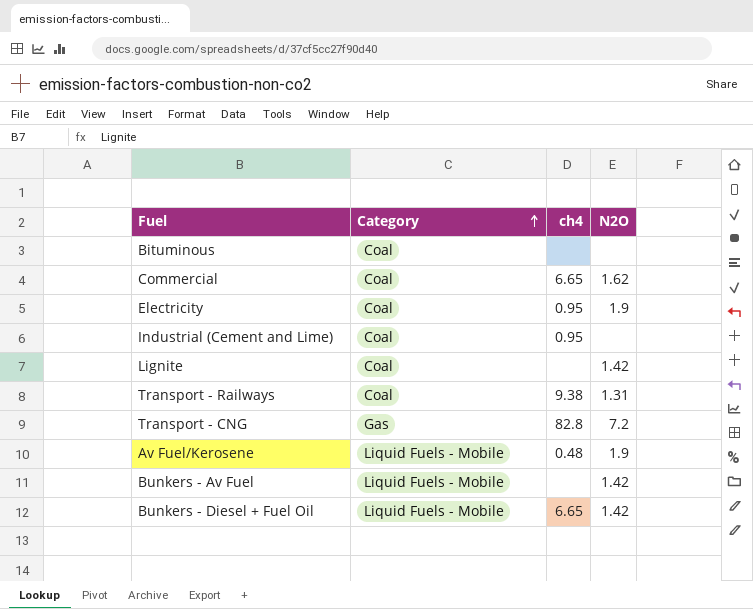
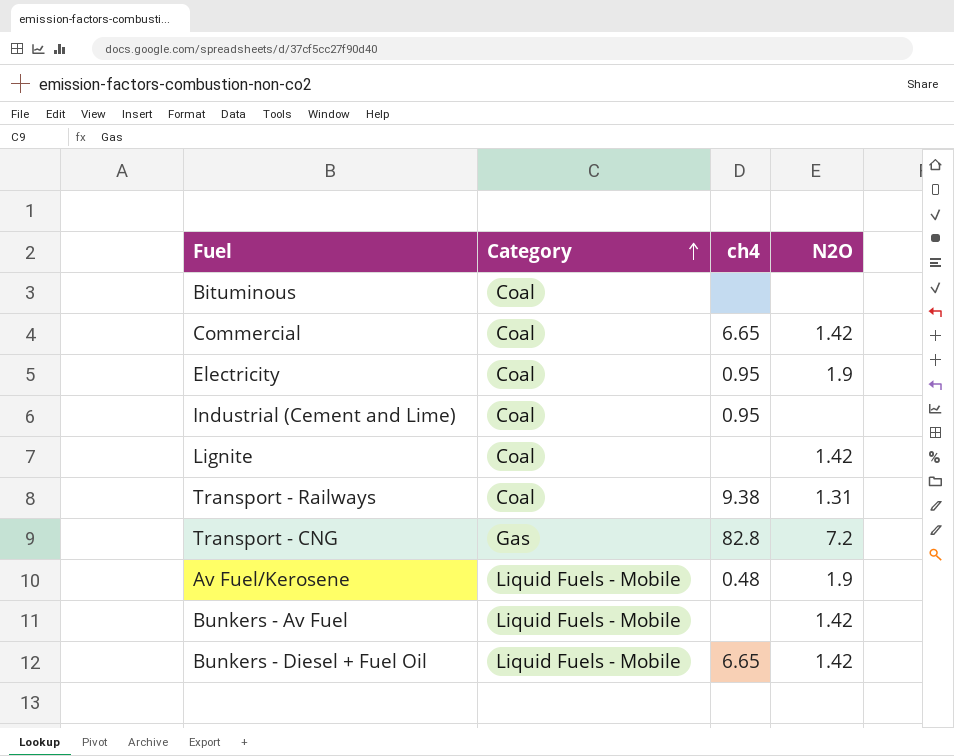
Commercial | N2O: 1.62 -> 1.42

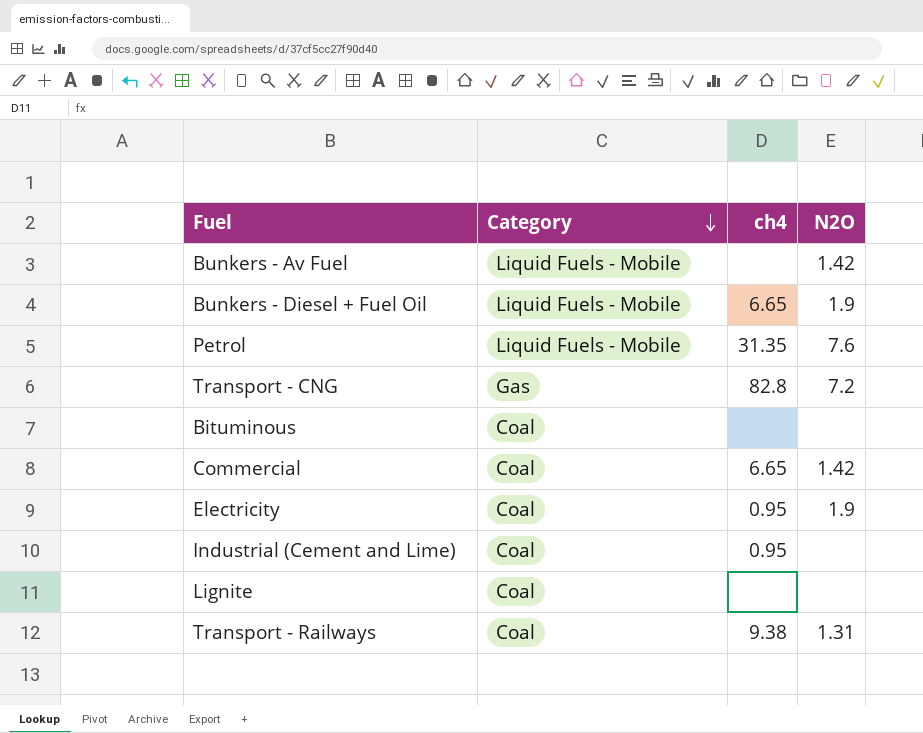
row order: Category ascending -> Category descending
row Av Fuel/Kerosene: Liquid Fuels - Mobile | 0.48 | 1.9 -> none
Bunkers - Diesel + Fuel Oil | N2O: 1.42 -> 1.9
row Petrol: none -> Liquid Fuels - Mobile | 31.35 | 7.6
Lignite | N2O: 1.42 -> none

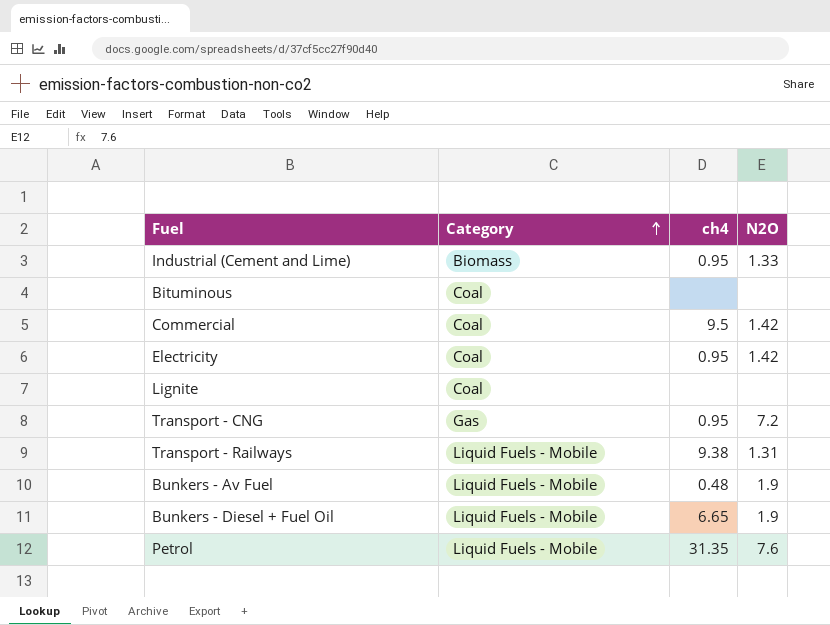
row order: Category descending -> Category ascending
Industrial (Cement and Lime) | Category: Coal -> Biomass
Industrial (Cement and Lime) | N2O: none -> 1.33
Commercial | ch4: 6.65 -> 9.5
Electricity | N2O: 1.9 -> 1.42
Transport - CNG | ch4: 82.8 -> 0.95
Transport - Railways | Category: Coal -> Liquid Fuels - Mobile
Bunkers - Av Fuel | ch4: none -> 0.48
Bunkers - Av Fuel | N2O: 1.42 -> 1.9

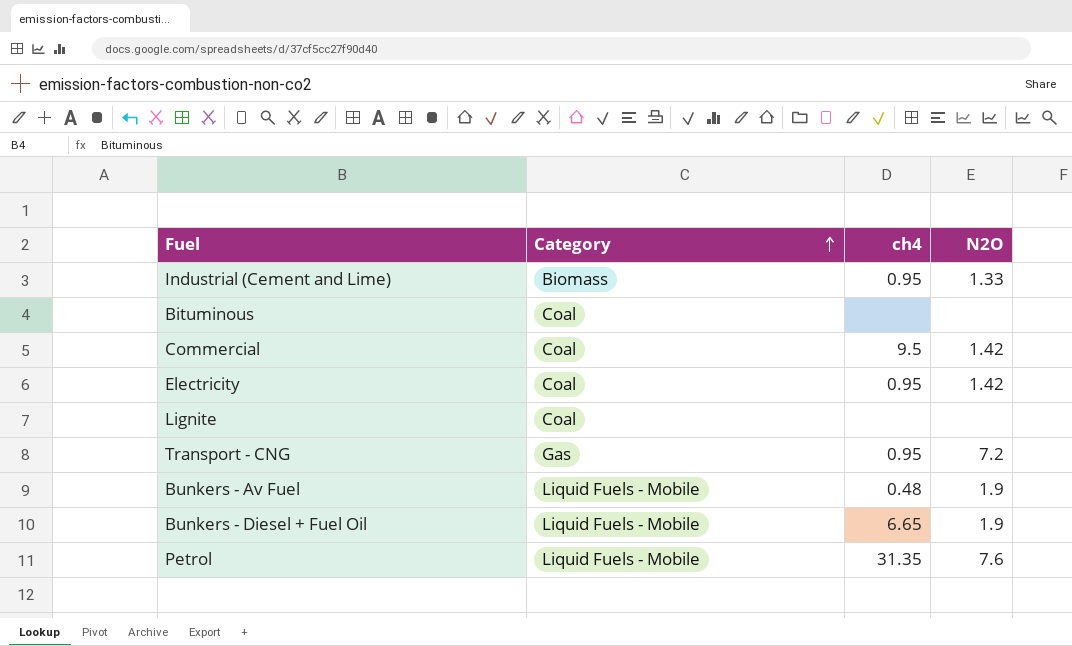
row Transport - Railways: Liquid Fuels - Mobile | 9.38 | 1.31 -> none

